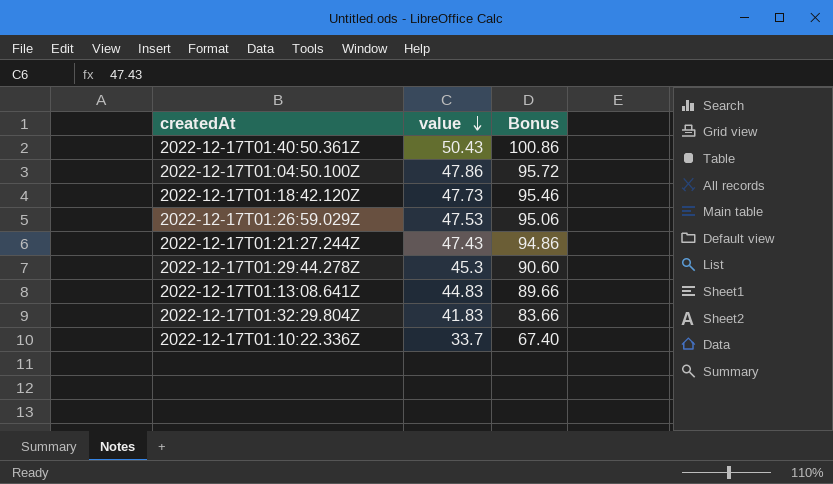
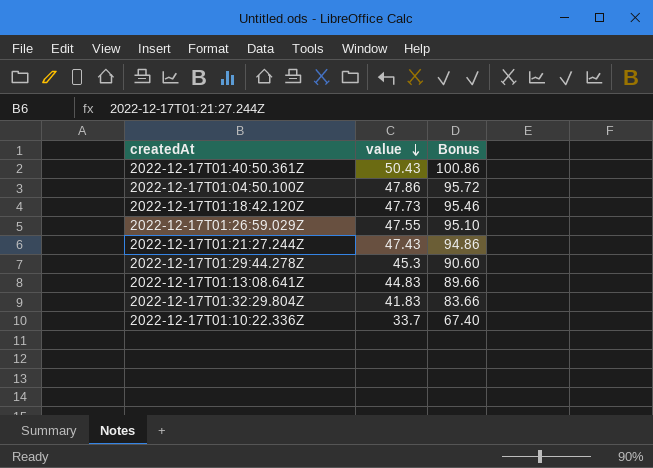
2022-12-17T01:26:59.029Z | value: 47.53 -> 47.55
2022-12-17T01:26:59.029Z | Bonus: 95.06 -> 95.10

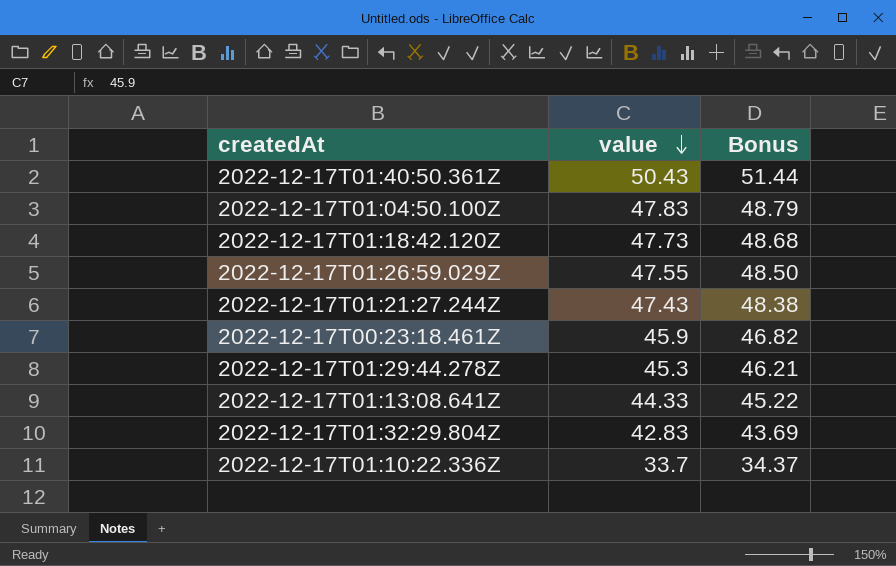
column Bonus | formula: [value] * 2 -> [value] * 1.02
2022-12-17T01:04:50.100Z | value: 47.86 -> 47.83
row 2022-12-17T00:23:18.461Z: none -> 45.9 | 46.82
2022-12-17T01:13:08.641Z | value: 44.83 -> 44.33
2022-12-17T01:32:29.804Z | value: 41.83 -> 42.83

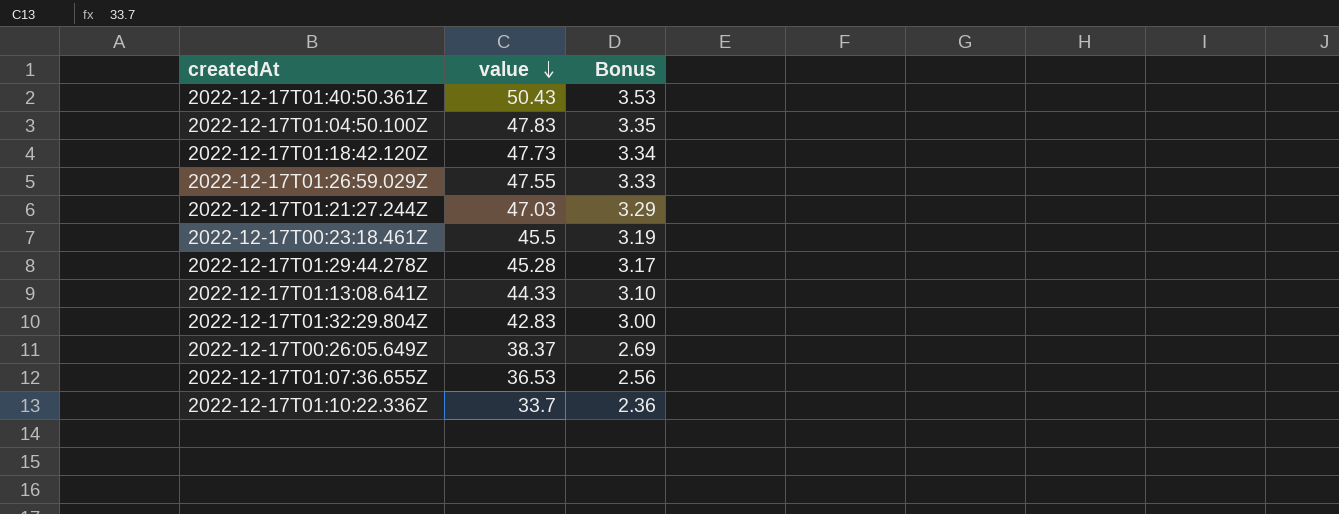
column Bonus | formula: [value] * 1.02 -> [value] * 0.07
2022-12-17T01:21:27.244Z | value: 47.43 -> 47.03
2022-12-17T00:23:18.461Z | value: 45.9 -> 45.5
2022-12-17T01:29:44.278Z | value: 45.3 -> 45.28
row 2022-12-17T00:26:05.649Z: none -> 38.37 | 2.69
row 2022-12-17T01:07:36.655Z: none -> 36.53 | 2.56

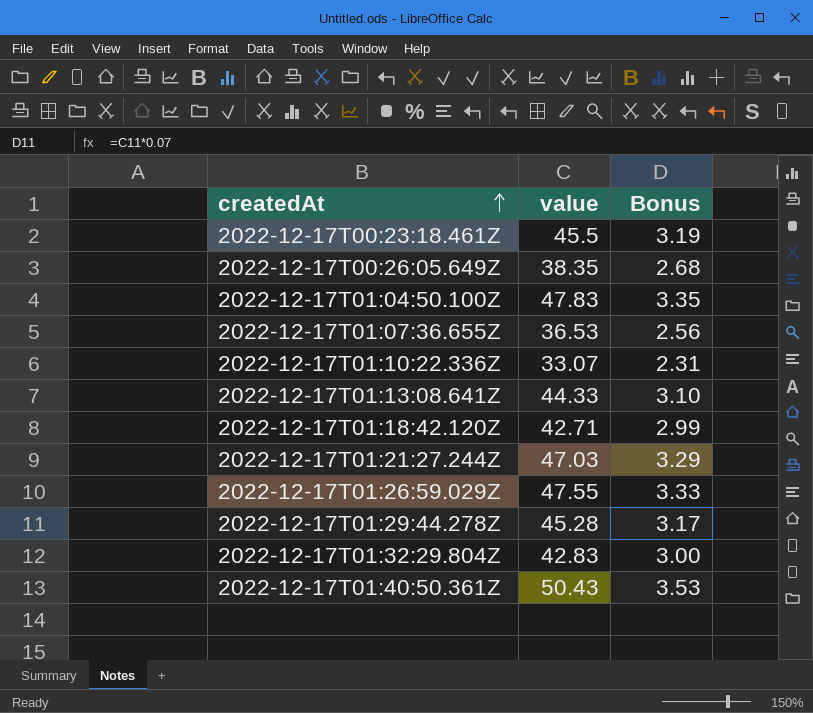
row order: value descending -> createdAt ascending
2022-12-17T00:26:05.649Z | value: 38.37 -> 38.35
2022-12-17T00:26:05.649Z | Bonus: 2.69 -> 2.68
2022-12-17T01:10:22.336Z | value: 33.7 -> 33.07
2022-12-17T01:10:22.336Z | Bonus: 2.36 -> 2.31
2022-12-17T01:18:42.120Z | value: 47.73 -> 42.71
2022-12-17T01:18:42.120Z | Bonus: 3.34 -> 2.99

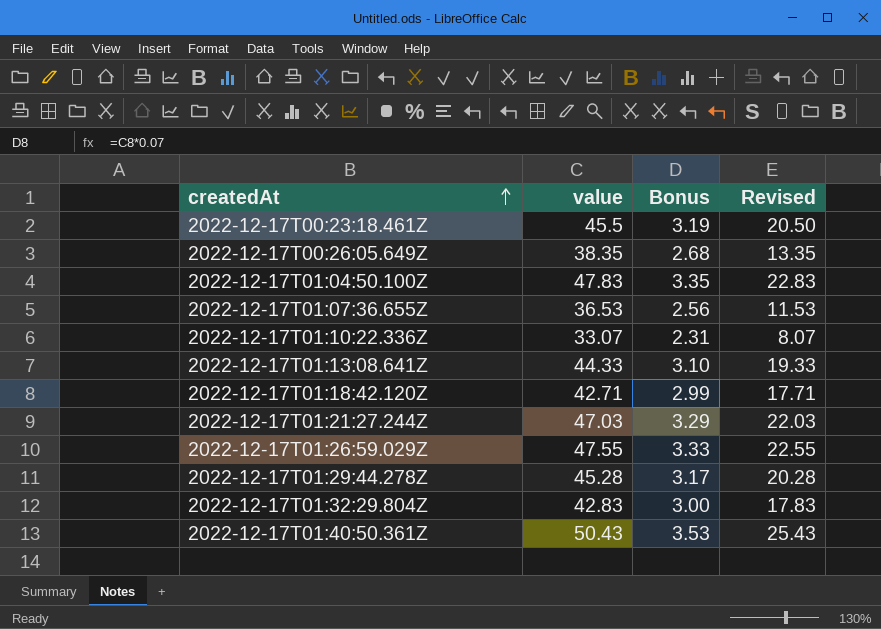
column Revised | formula: none -> [value] - 25

